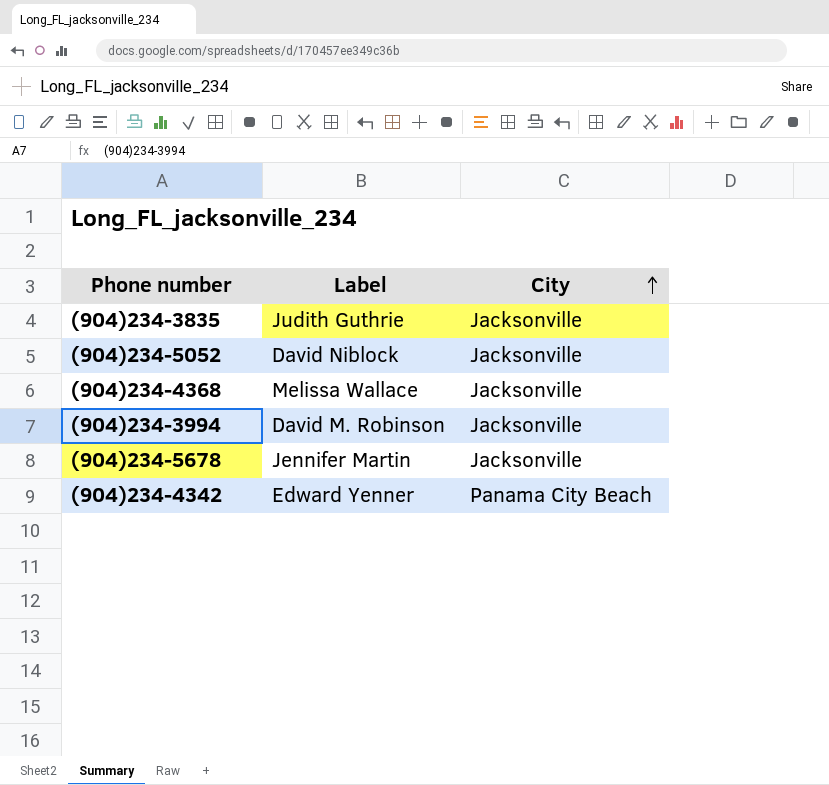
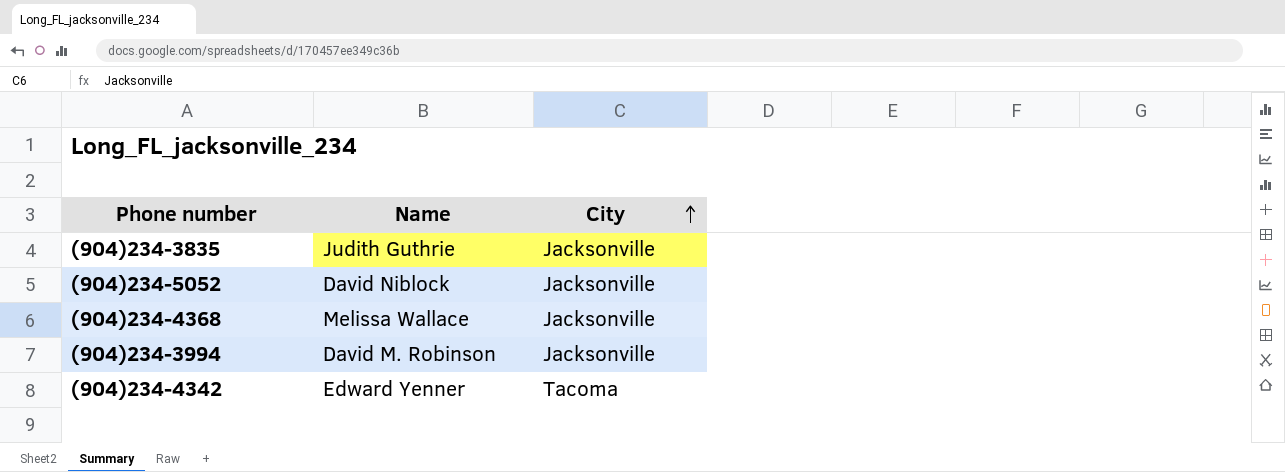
column name: Label -> Name
row (904)234-5678: Jennifer Martin | Jacksonville -> none
(904)234-4342 | City: Panama City Beach -> Tacoma

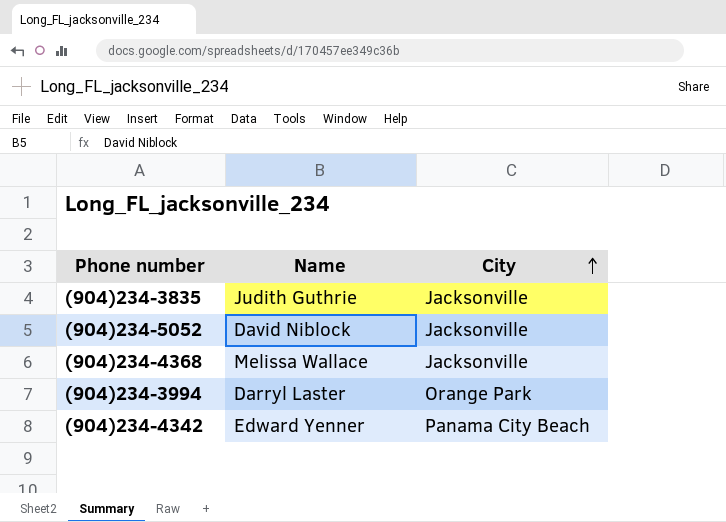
(904)234-3994 | Name: David M. Robinson -> Darryl Laster
(904)234-3994 | City: Jacksonville -> Orange Park
(904)234-4342 | City: Tacoma -> Panama City Beach

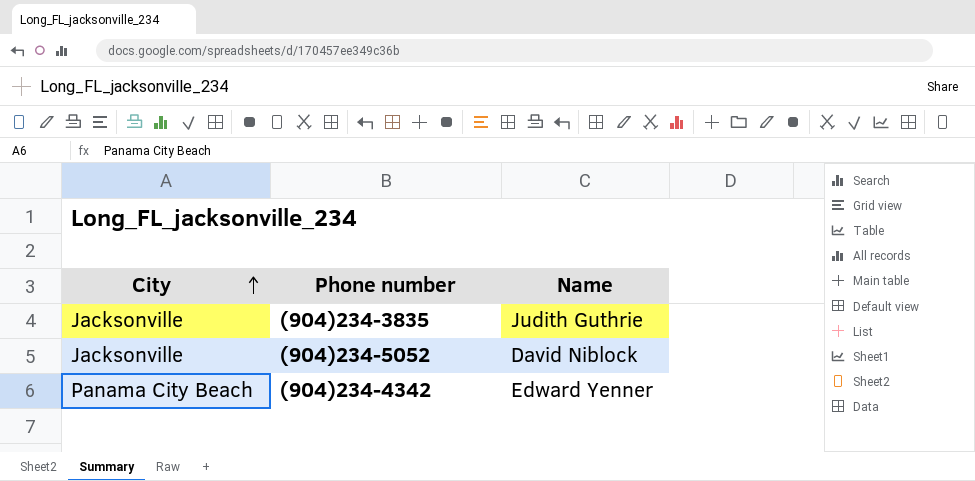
column City | position: 3 -> 1
row (904)234-4368: Melissa Wallace | Jacksonville -> none
row (904)234-3994: Darryl Laster | Orange Park -> none

